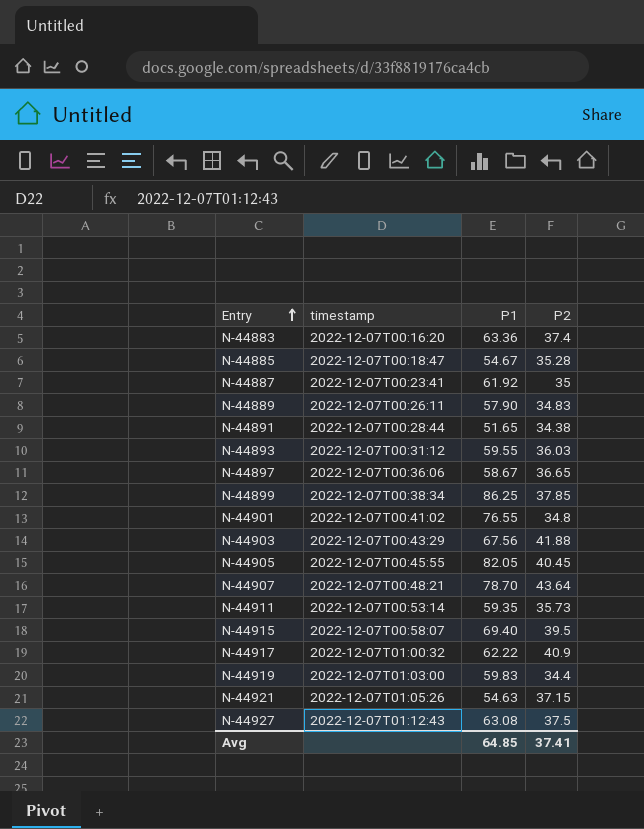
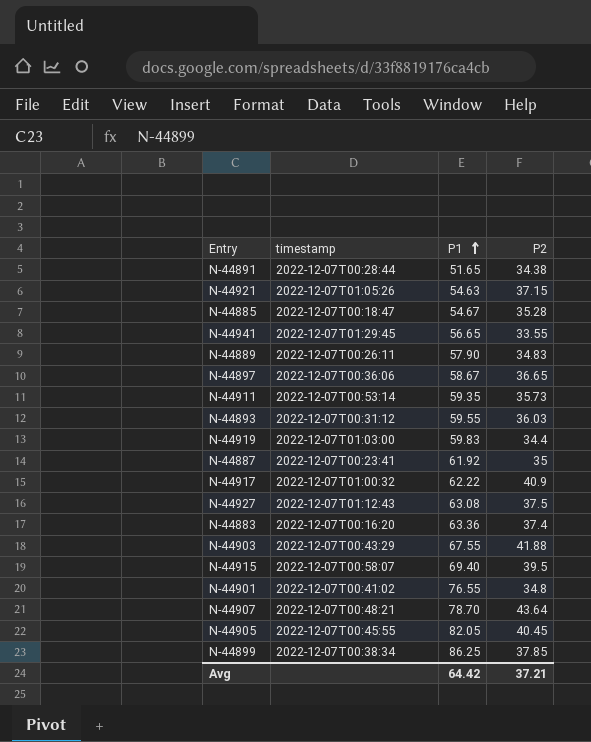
row order: Entry ascending -> P1 ascending
row N-44941: none -> 2022-12-07T01:29:45 | 56.65 | 33.55
N-44903 | P1: 67.56 -> 67.55
Avg | P1: 64.85 -> 64.42
Avg | P2: 37.41 -> 37.21

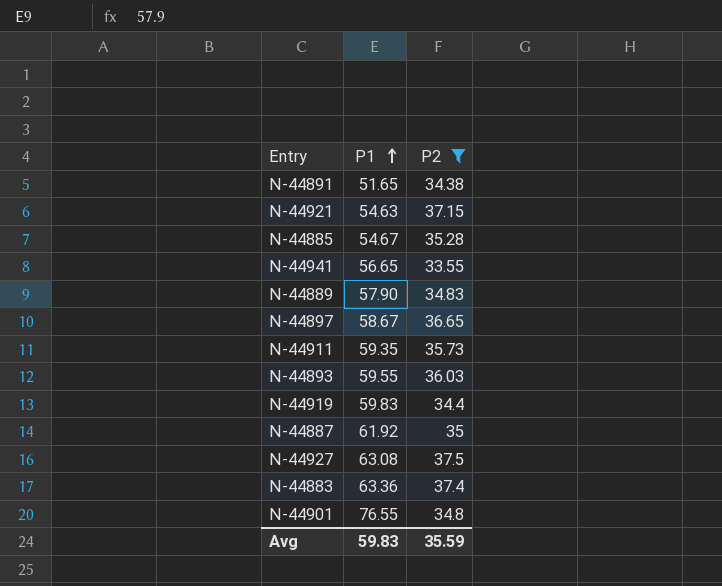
filter: none -> P2 <= 37.5
column timestamp | position: 2 -> none
Avg | P1: 64.42 -> 59.83
Avg | P2: 37.21 -> 35.59

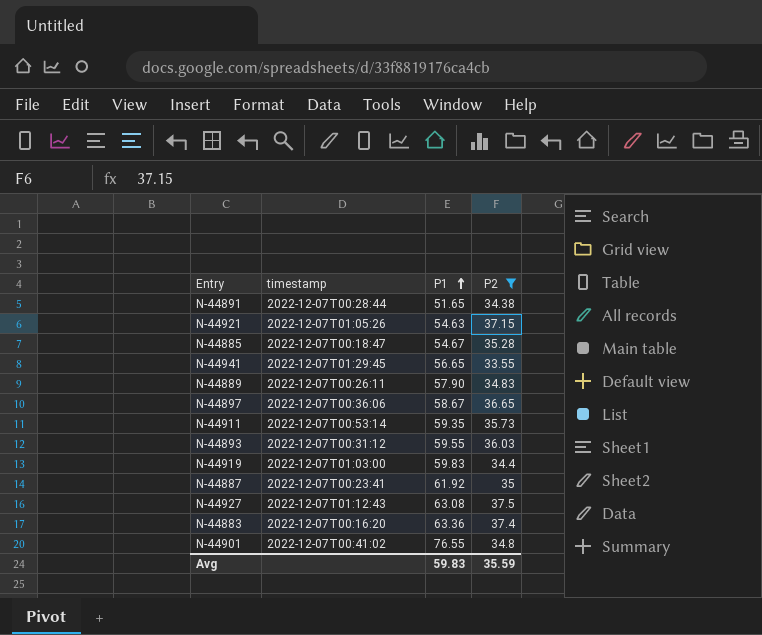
column timestamp | position: none -> 2

